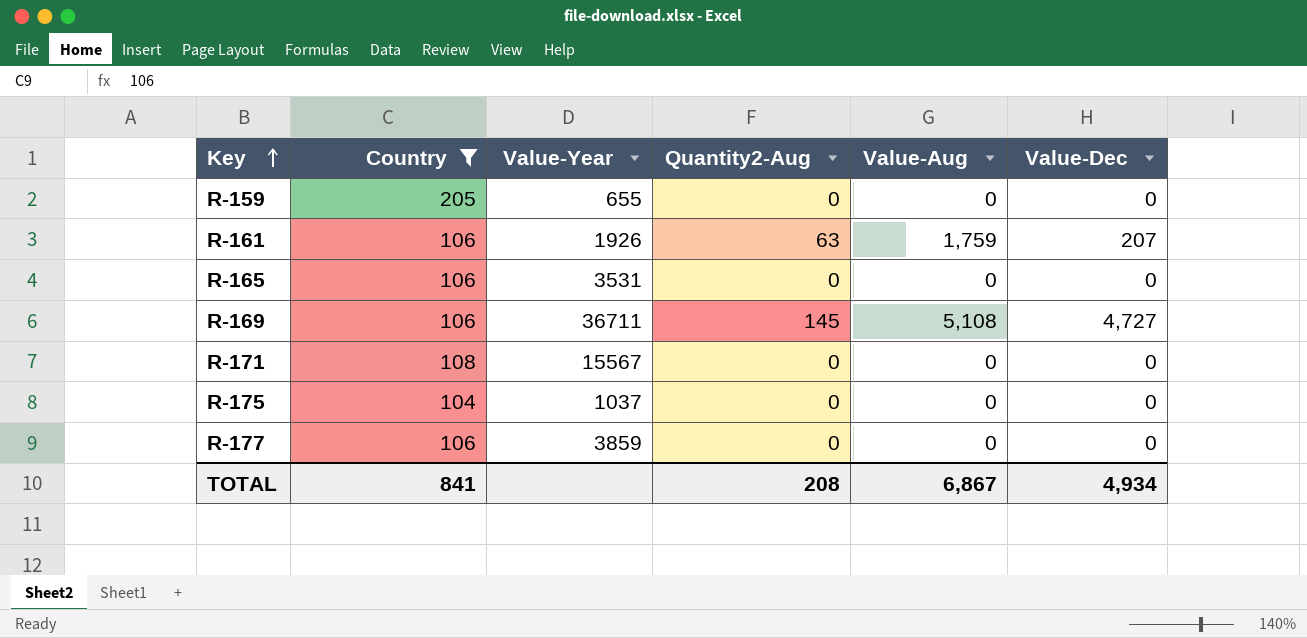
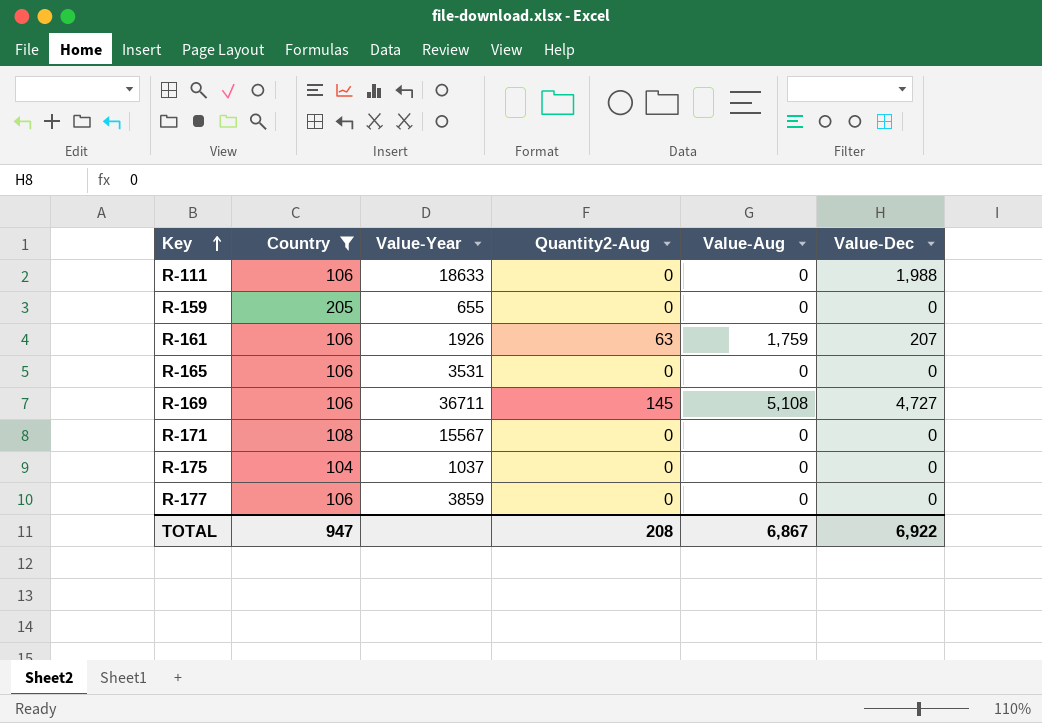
row R-111: none -> 106 | 18633 | 0 | 0 | 1,988
TOTAL | Country: 841 -> 947
TOTAL | Value-Dec: 4,934 -> 6,922

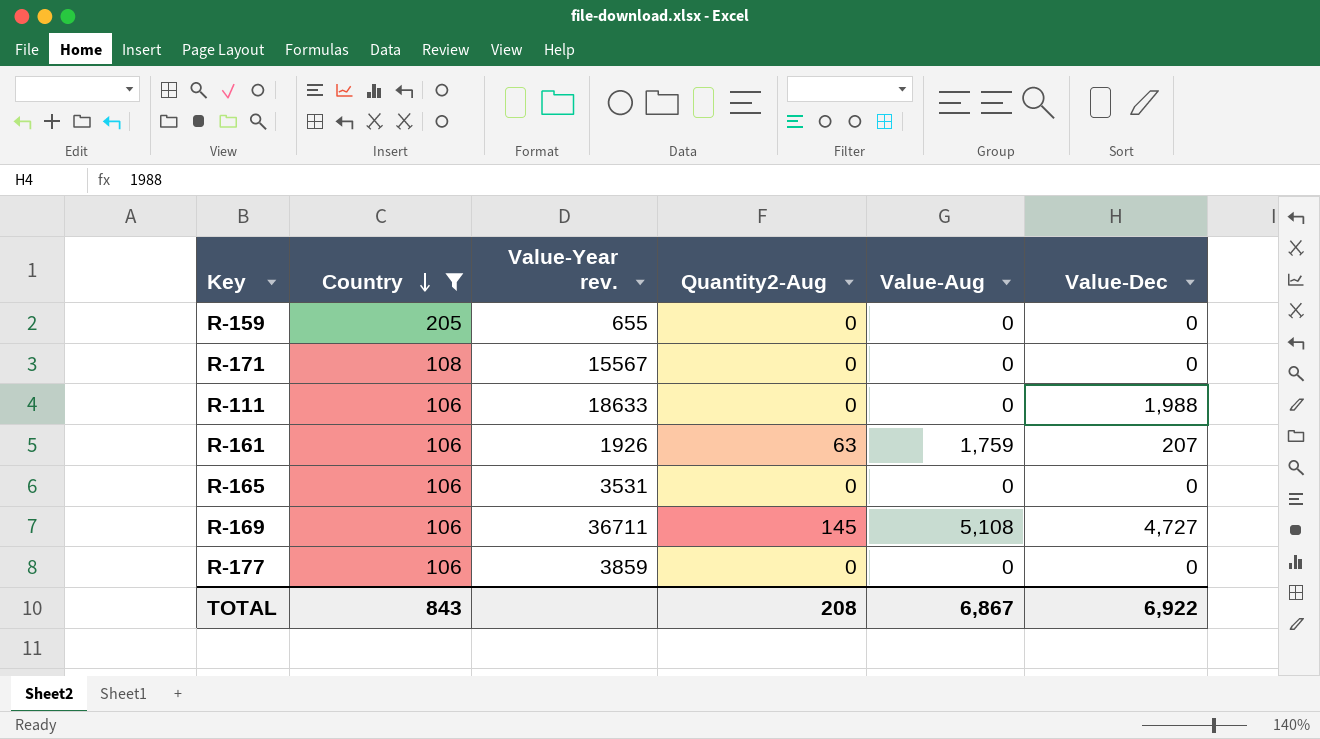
row order: Key ascending -> Country descending
column name: Value-Year -> Value-Year rev.
row R-175: 104 | 1037 | 0 | 0 | 0 -> none
TOTAL | Country: 947 -> 843

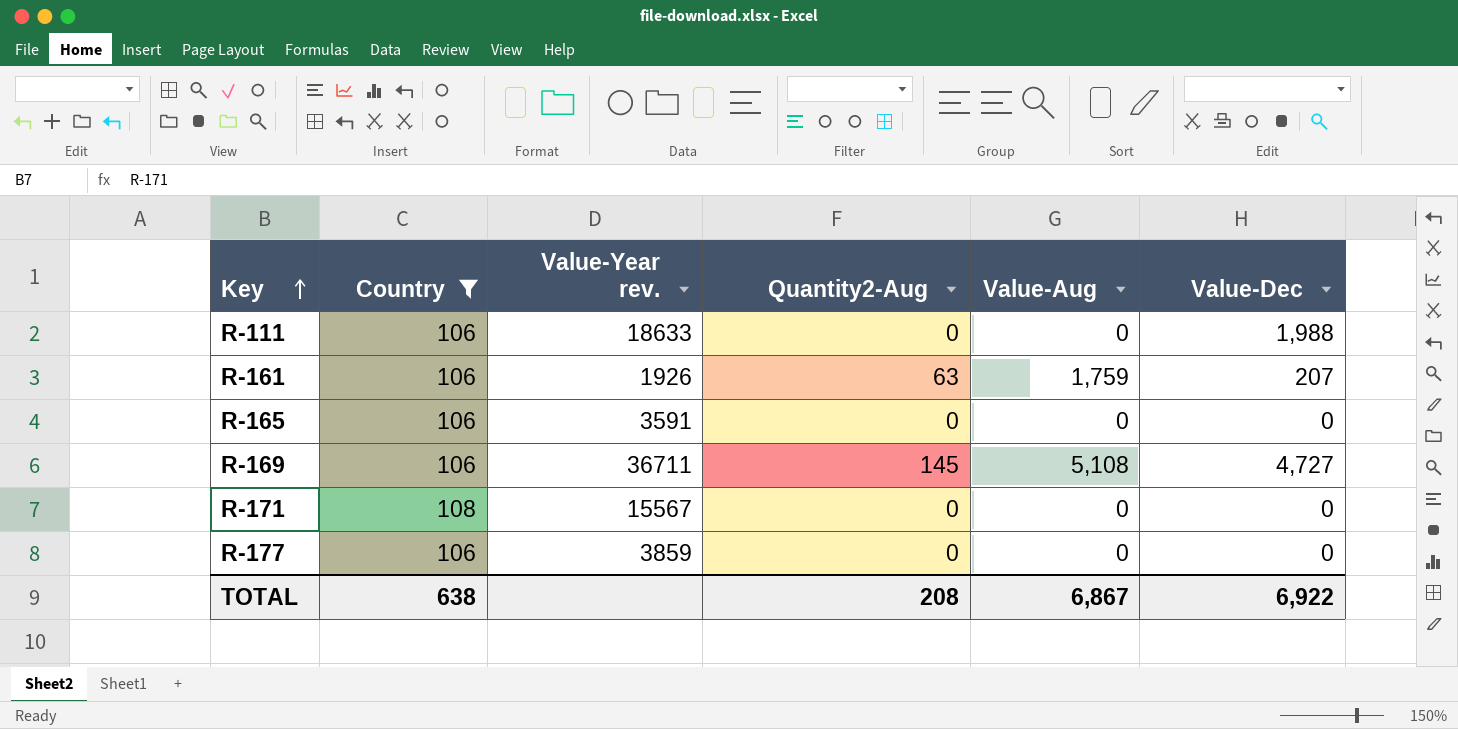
row order: Country descending -> Key ascending
row R-159: 205 | 655 | 0 | 0 | 0 -> none
R-165 | Value-Year rev.: 3531 -> 3591
TOTAL | Country: 843 -> 638

